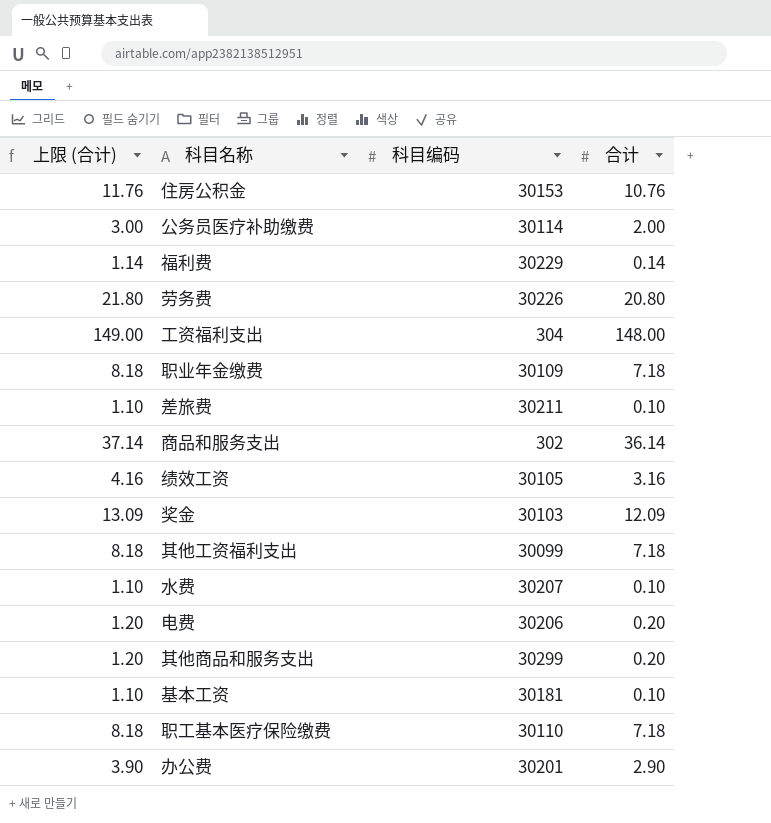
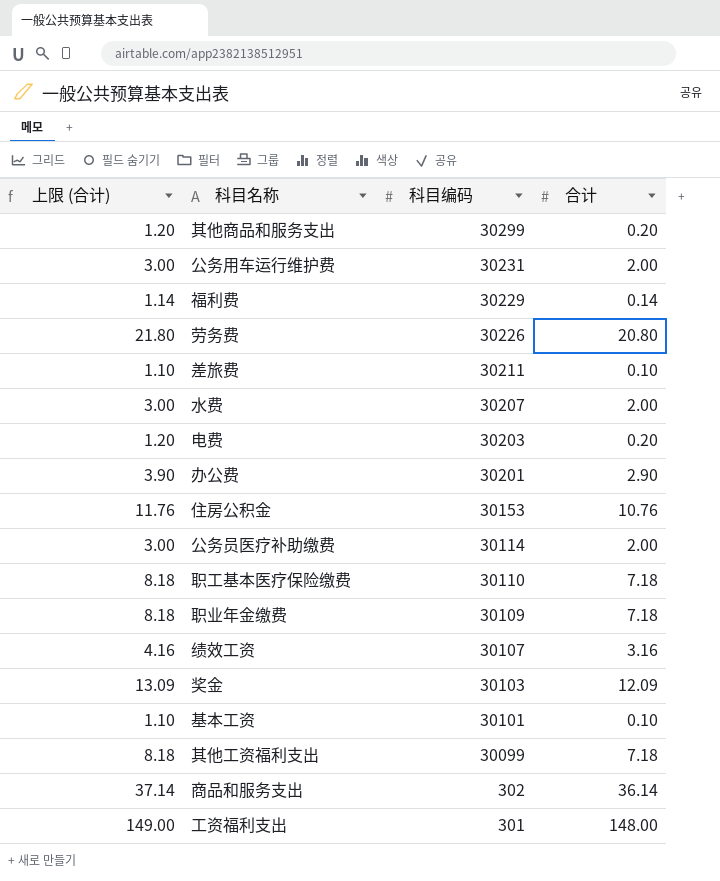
row order: none -> 科目编码 descending
row 公务用车运行维护费: none -> 3.00 | 30231 | 2.00
水费 | 上限 (合计): 1.10 -> 3.00
水费 | 合计: 0.10 -> 2.00
电费 | 科目编码: 30206 -> 30203
绩效工资 | 科目编码: 30105 -> 30107
基本工资 | 科目编码: 30181 -> 30101
工资福利支出 | 科目编码: 304 -> 301

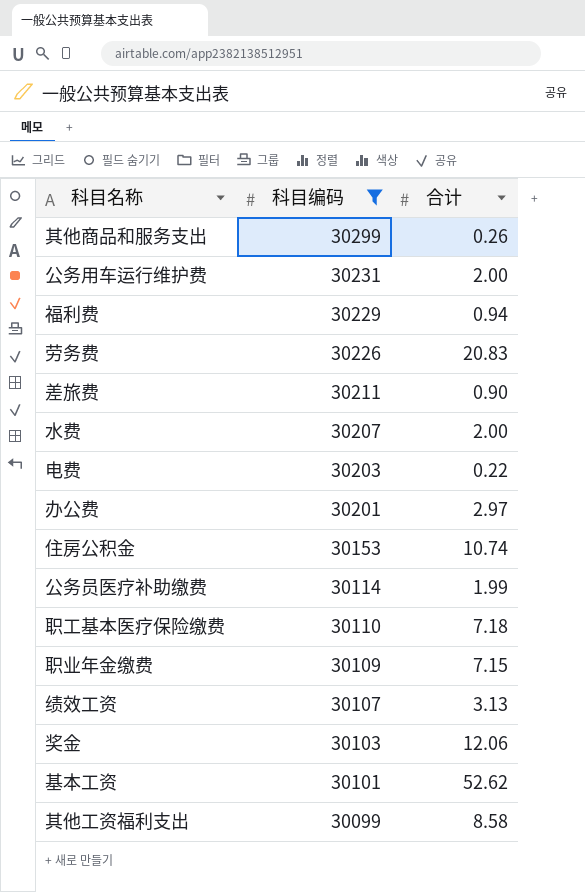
filter: none -> 科目编码 >= 30099
column 上限 (合计) | formula: [合计] + 1 -> none
其他商品和服务支出 | 合计: 0.20 -> 0.26
福利费 | 合计: 0.14 -> 0.94
劳务费 | 合计: 20.80 -> 20.83
差旅费 | 合计: 0.10 -> 0.90
电费 | 合计: 0.20 -> 0.22
办公费 | 合计: 2.90 -> 2.97
住房公积金 | 合计: 10.76 -> 10.74
公务员医疗补助缴费 | 合计: 2.00 -> 1.99
职业年金缴费 | 合计: 7.18 -> 7.15
绩效工资 | 合计: 3.16 -> 3.13
奖金 | 合计: 12.09 -> 12.06
基本工资 | 合计: 0.10 -> 52.62
其他工资福利支出 | 合计: 7.18 -> 8.58

